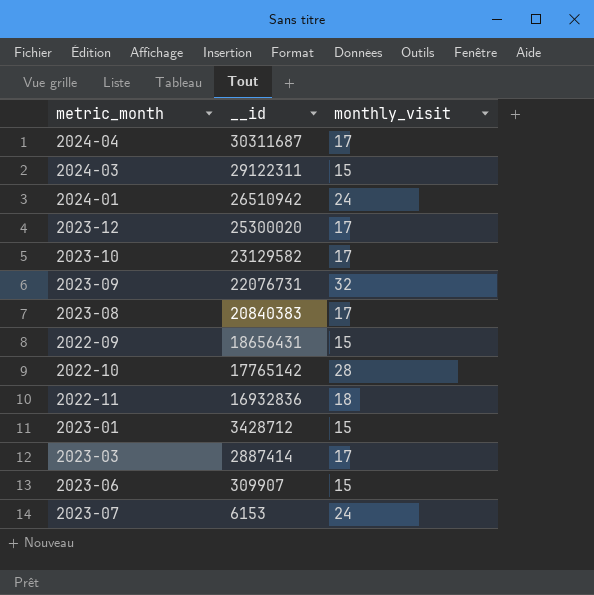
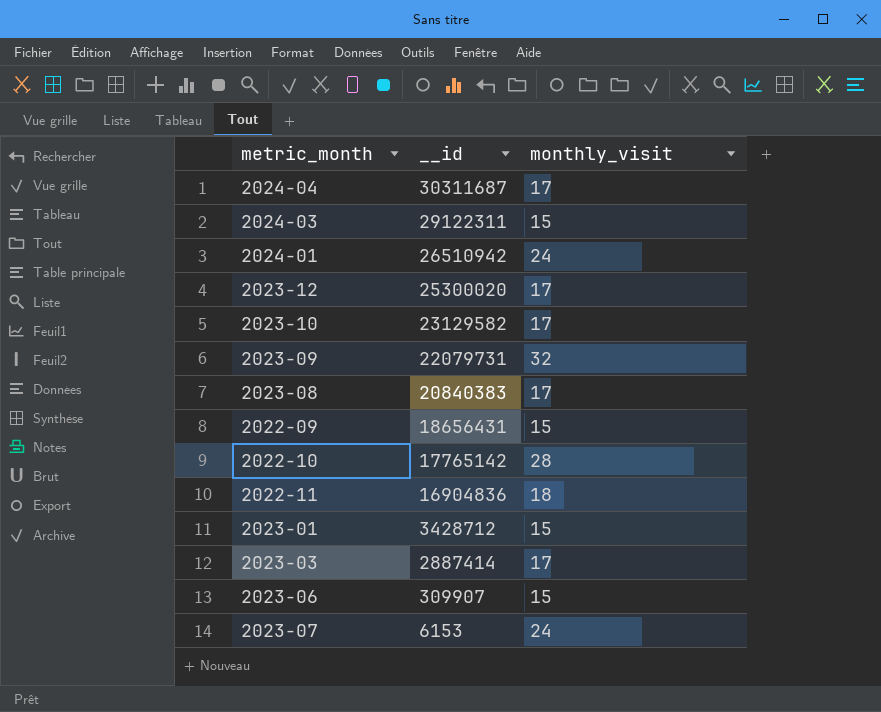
2023-09 | __id: 22076731 -> 22079731
2022-11 | __id: 16932836 -> 16904836

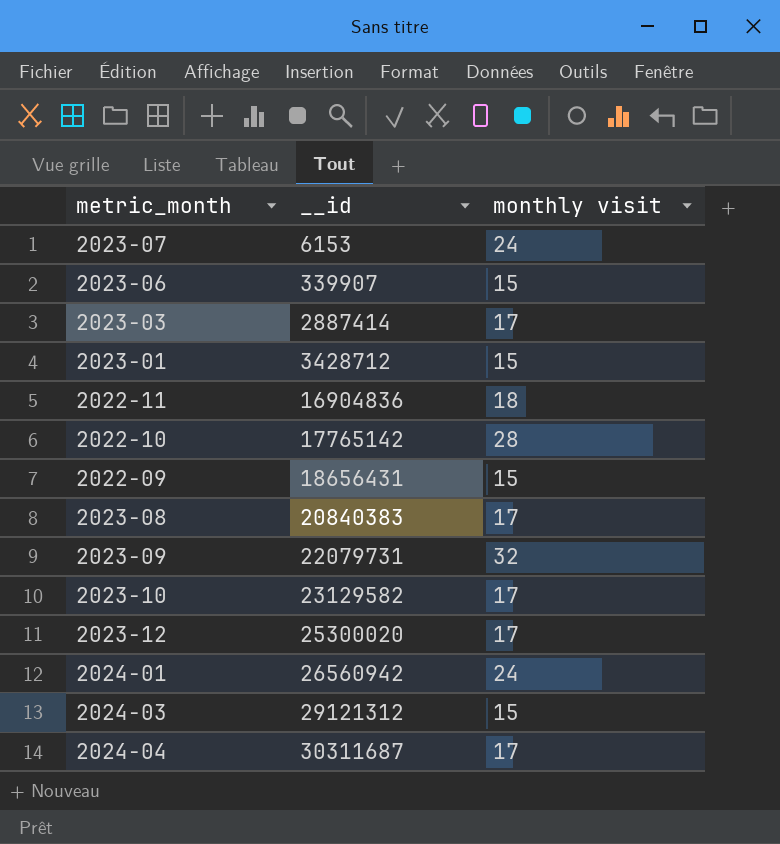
row order: __id descending -> __id ascending
column name: monthly_visit -> monthly visit
2023-06 | __id: 309907 -> 339907
2024-01 | __id: 26510942 -> 26560942
2024-03 | __id: 29122311 -> 29121312

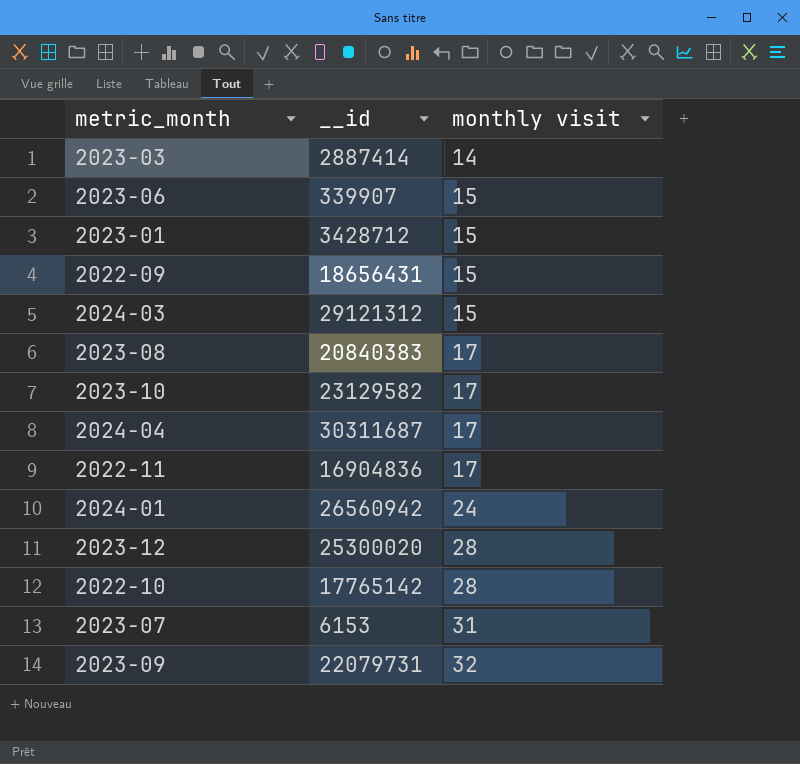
row order: __id ascending -> monthly visit ascending
2023-03 | monthly visit: 17 -> 14
2022-11 | monthly visit: 18 -> 17
2023-12 | monthly visit: 17 -> 28
2023-07 | monthly visit: 24 -> 31

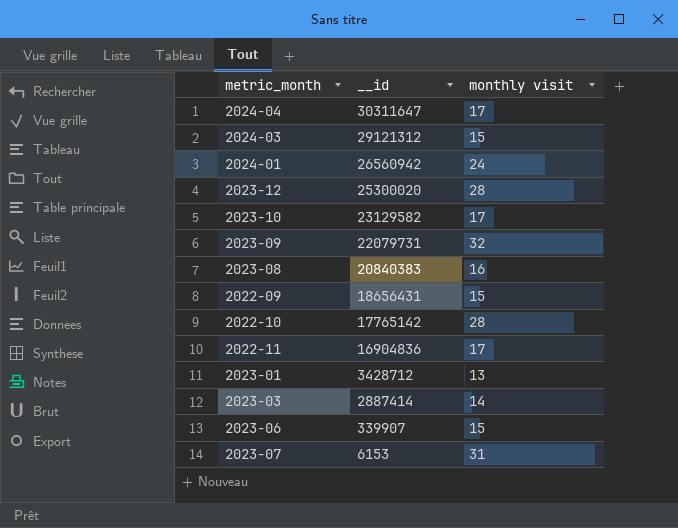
row order: monthly visit ascending -> __id descending
2024-04 | __id: 30311687 -> 30311647
2023-08 | monthly visit: 17 -> 16
2023-01 | monthly visit: 15 -> 13

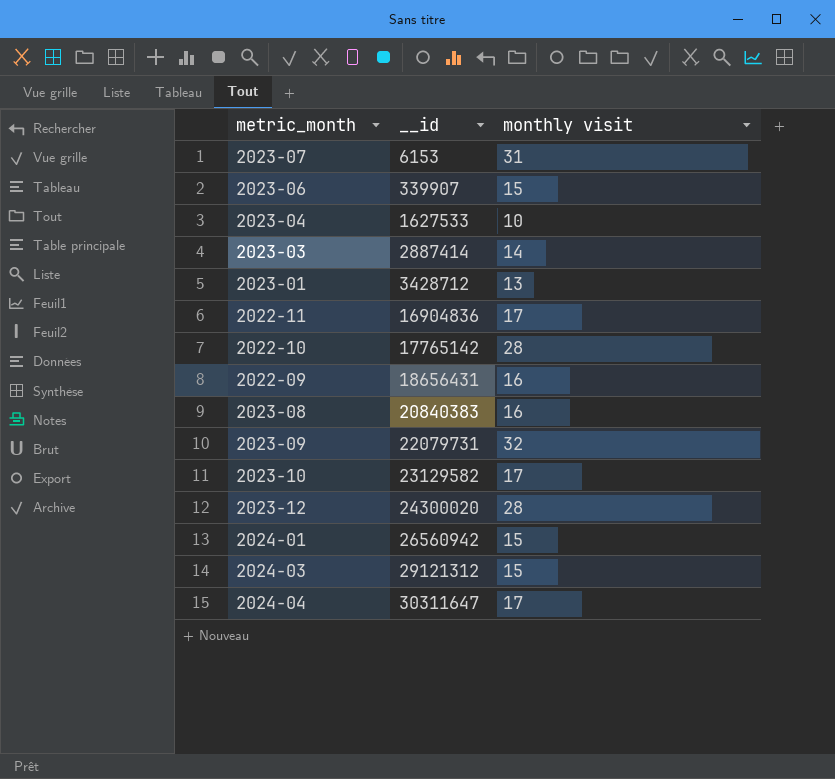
row order: __id descending -> __id ascending
row 2023-04: none -> 1627533 | 10
2022-09 | monthly visit: 15 -> 16
2023-12 | __id: 25300020 -> 24300020
2024-01 | monthly visit: 24 -> 15

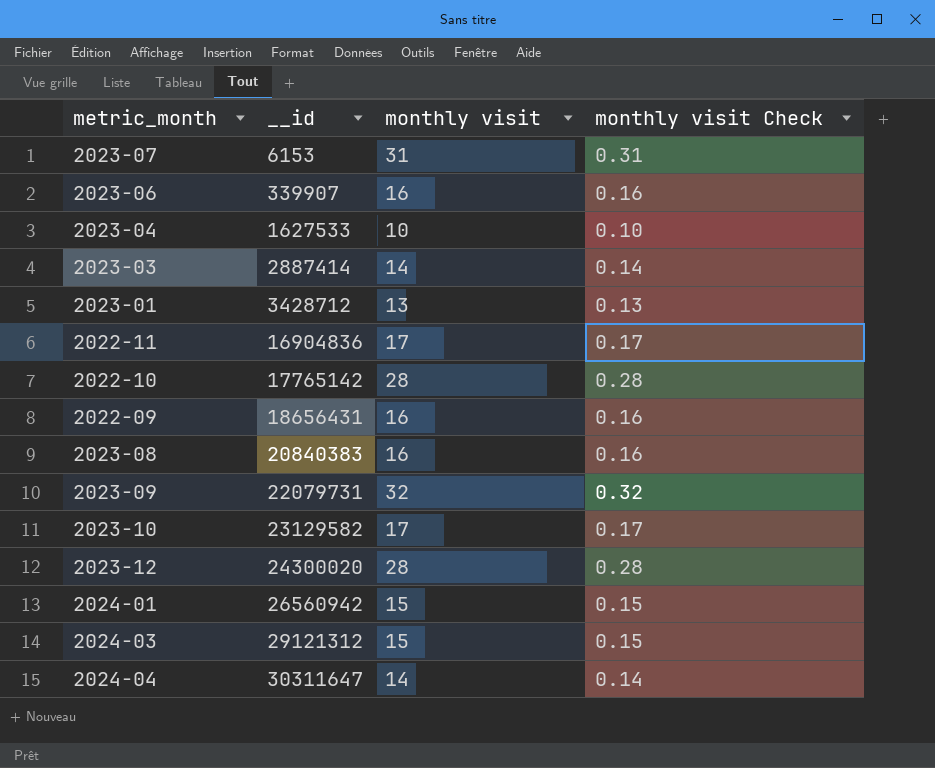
column monthly visit Check | formula: none -> [monthly visit] * 0.01
2023-06 | monthly visit: 15 -> 16
2024-04 | monthly visit: 17 -> 14

